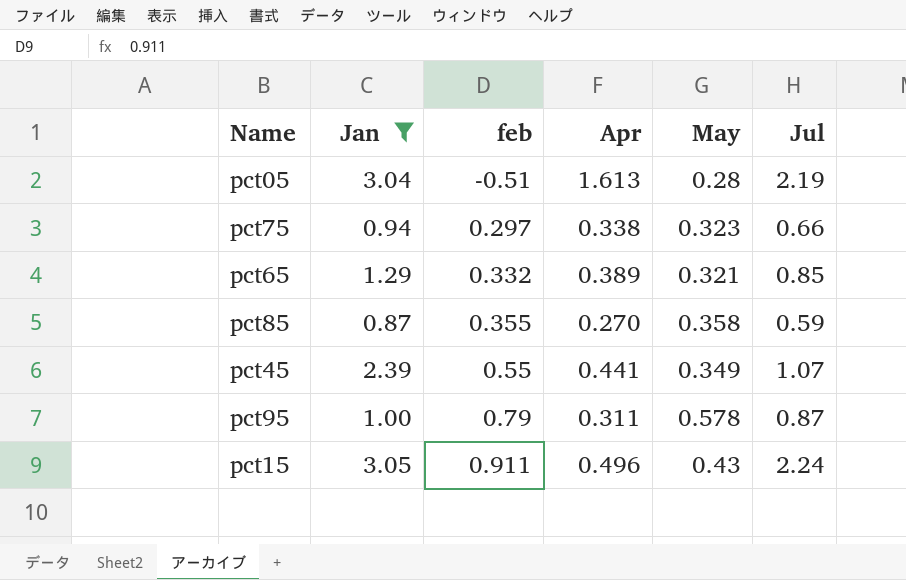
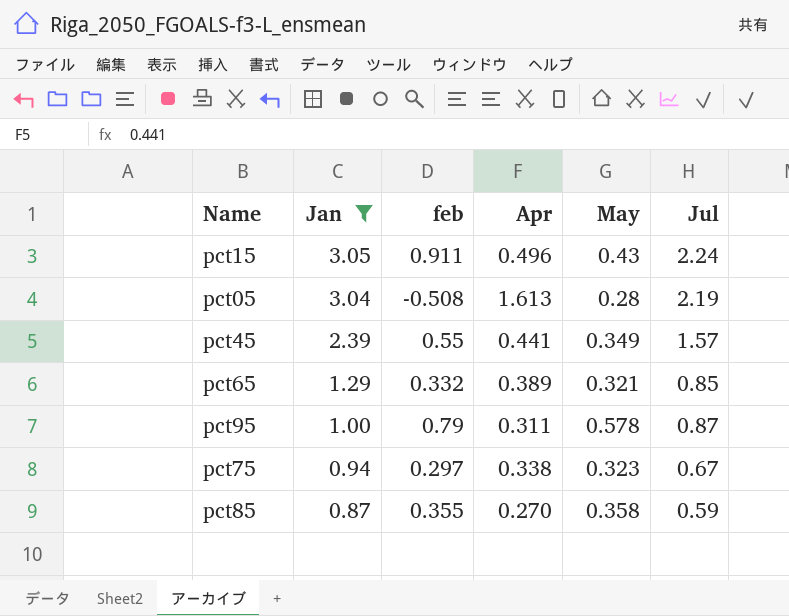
row order: feb ascending -> Jan descending
pct05 | feb: -0.51 -> -0.508
pct45 | Jul: 1.07 -> 1.57
pct75 | Jul: 0.66 -> 0.67

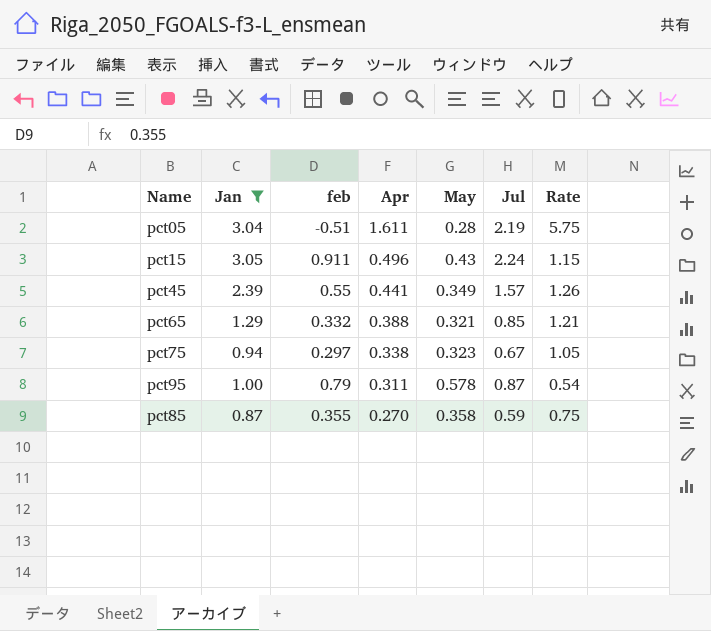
row order: Jan descending -> Apr descending
column Rate | formula: none -> [Apr] / [May]
pct05 | feb: -0.508 -> -0.51
pct05 | Apr: 1.613 -> 1.611
pct65 | Apr: 0.389 -> 0.388

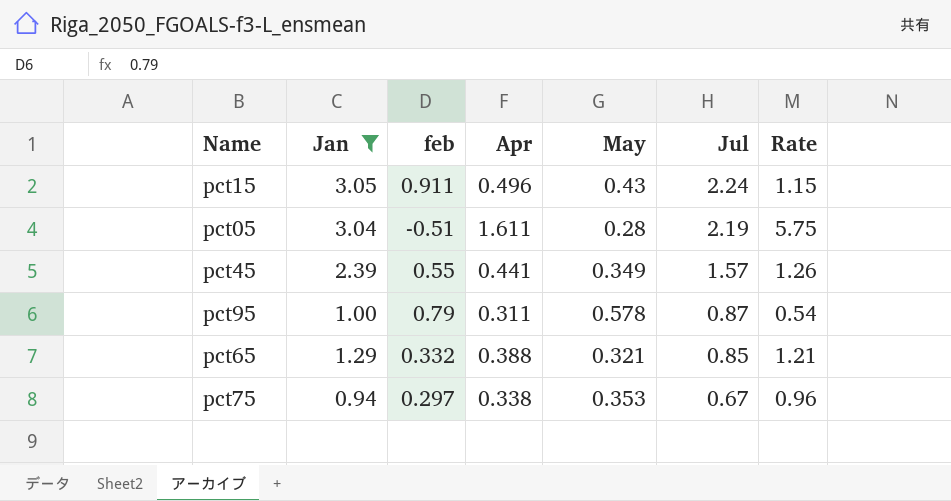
row order: Apr descending -> Jul descending
row pct85: 0.87 | 0.355 | 0.270 | 0.358 | 0.59 | 0.75 -> none
pct75 | May: 0.323 -> 0.353
pct75 | Rate: 1.05 -> 0.96

